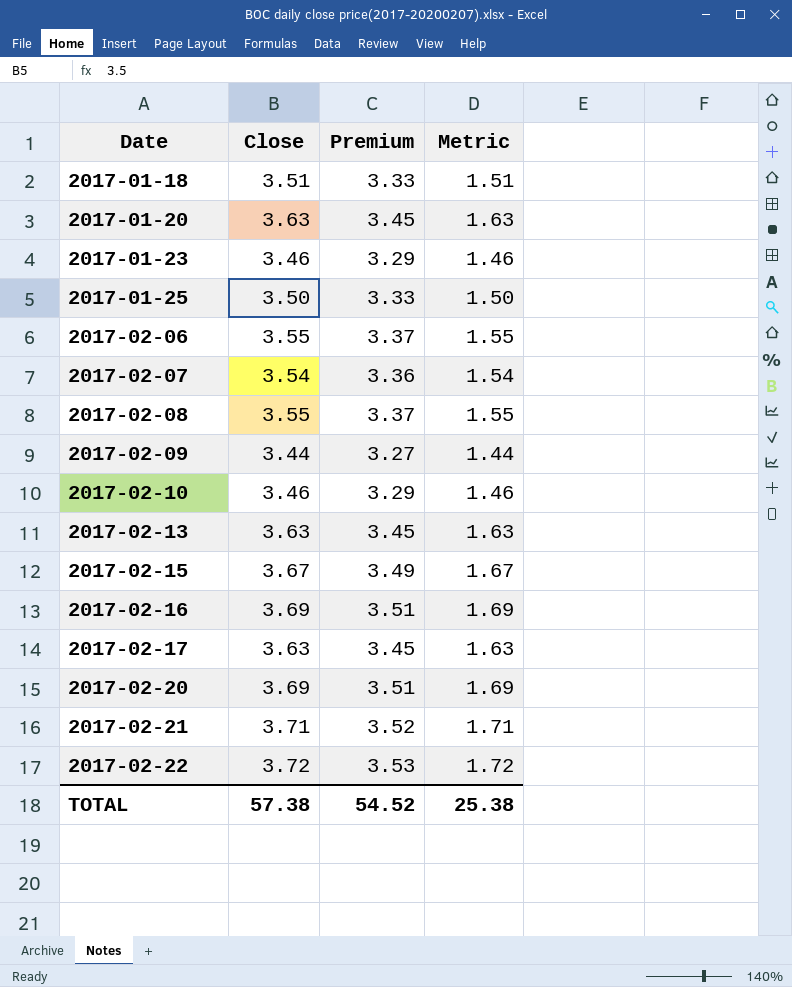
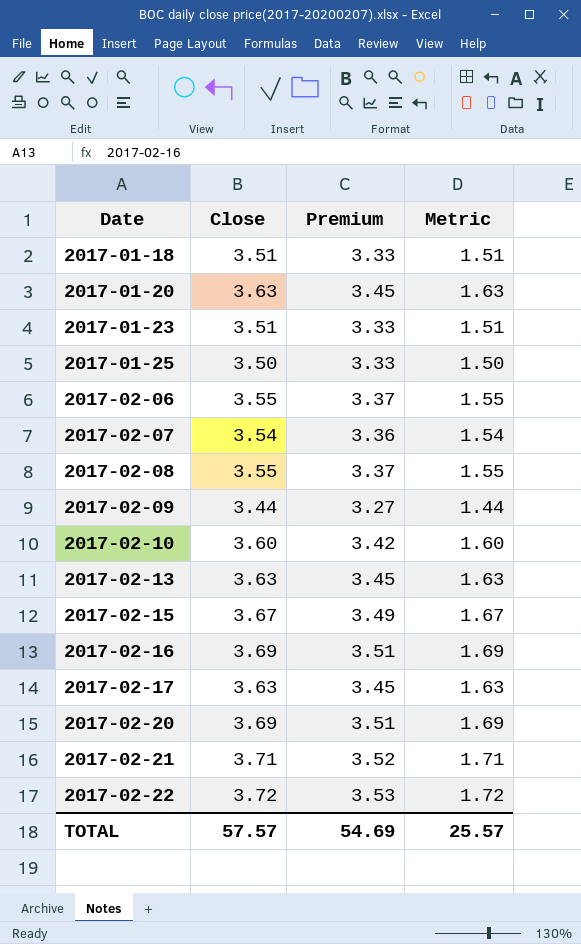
2017-01-23 | Close: 3.46 -> 3.51
2017-01-23 | Premium: 3.29 -> 3.33
2017-01-23 | Metric: 1.46 -> 1.51
2017-02-10 | Close: 3.46 -> 3.60
2017-02-10 | Premium: 3.29 -> 3.42
2017-02-10 | Metric: 1.46 -> 1.60
TOTAL | Close: 57.38 -> 57.57
TOTAL | Premium: 54.52 -> 54.69
TOTAL | Metric: 25.38 -> 25.57

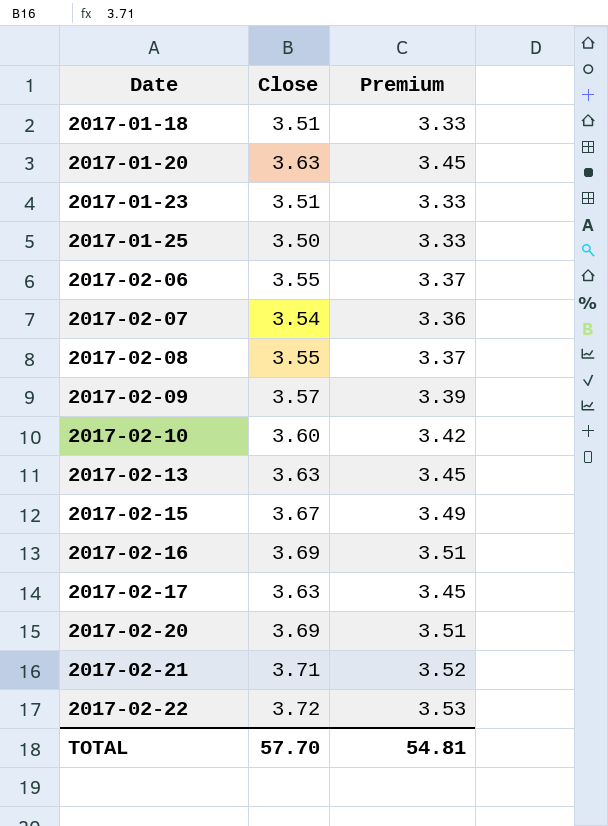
column Metric | formula: [Close] - 2 -> none
2017-02-09 | Close: 3.44 -> 3.57
2017-02-09 | Premium: 3.27 -> 3.39
TOTAL | Close: 57.57 -> 57.70
TOTAL | Premium: 54.69 -> 54.81

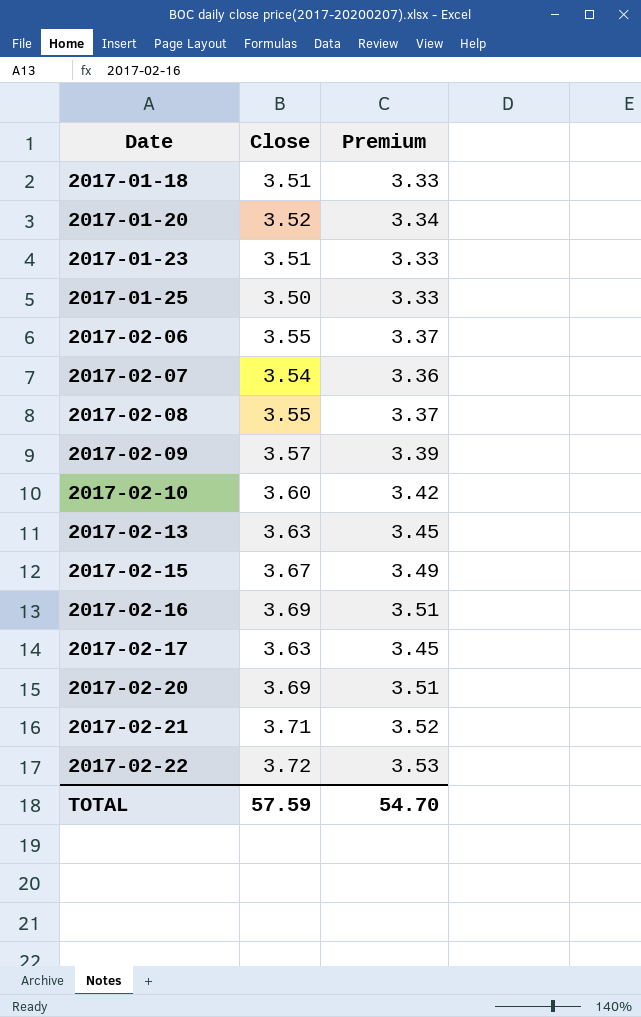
2017-01-20 | Close: 3.63 -> 3.52
2017-01-20 | Premium: 3.45 -> 3.34
TOTAL | Close: 57.70 -> 57.59
TOTAL | Premium: 54.81 -> 54.70

